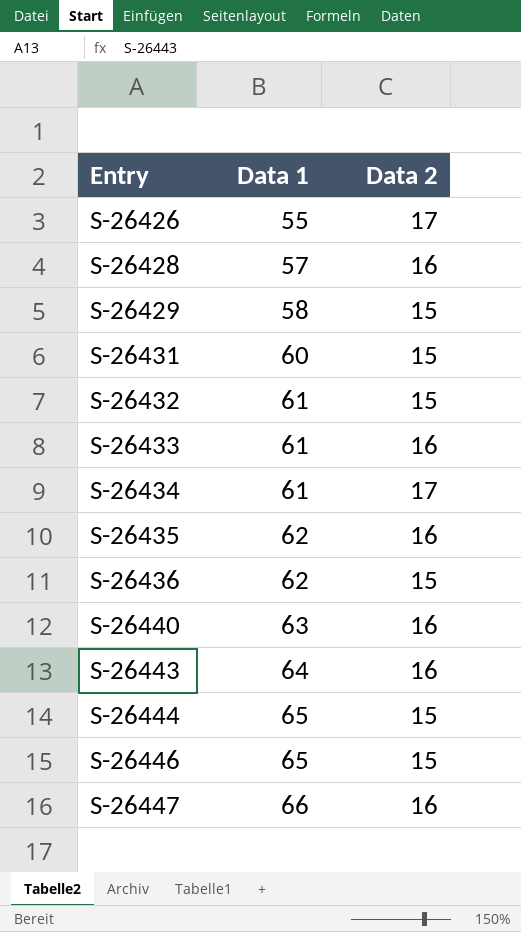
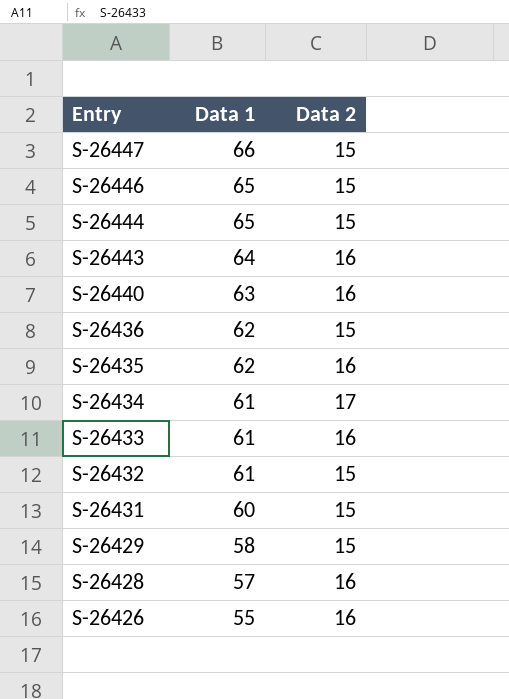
row order: Entry ascending -> Entry descending
S-26447 | Data 2: 16 -> 15
S-26426 | Data 2: 17 -> 16

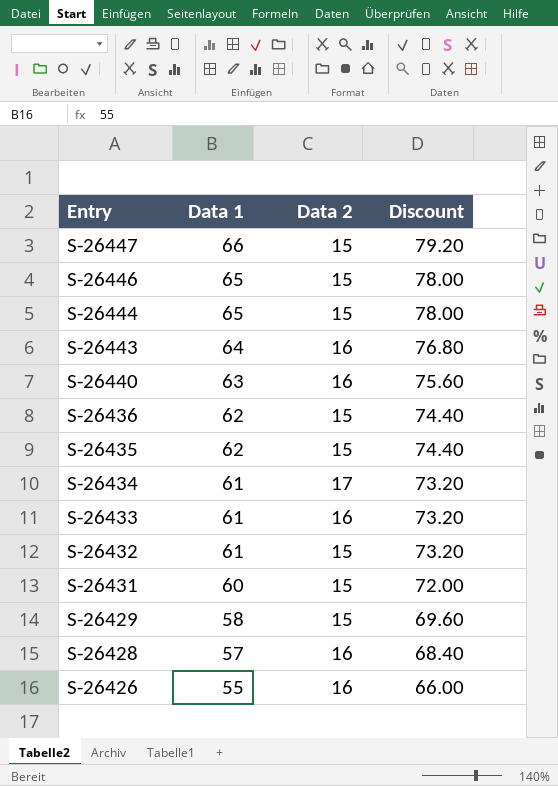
column Discount | formula: none -> [Data 1] * 1.2
S-26435 | Data 2: 16 -> 15

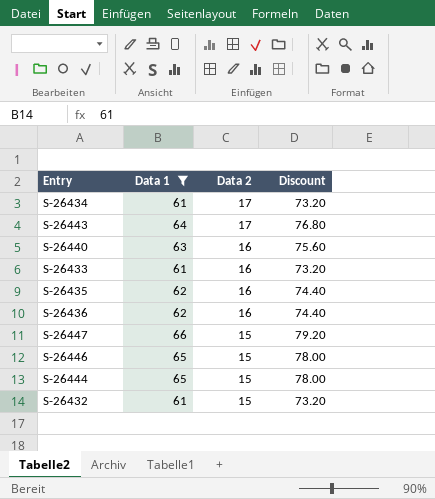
filter: none -> Data 1 >= 61
row order: Entry descending -> Data 2 descending
S-26443 | Data 2: 16 -> 17
S-26435 | Data 2: 15 -> 16
S-26436 | Data 2: 15 -> 16

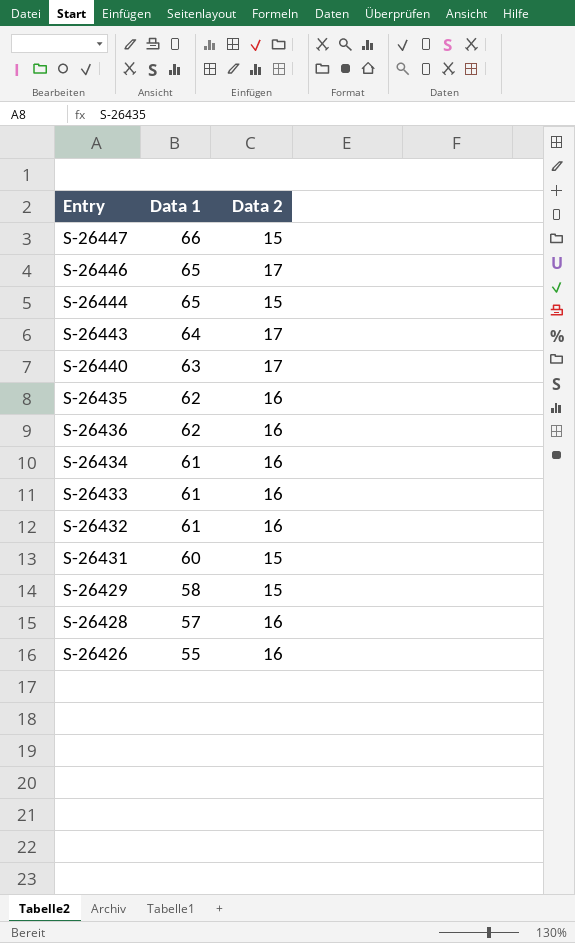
filter: Data 1 >= 61 -> none
row order: Data 2 descending -> Data 1 descending
column Discount | formula: [Data 1] * 1.2 -> none
S-26446 | Data 2: 15 -> 17
S-26440 | Data 2: 16 -> 17
S-26434 | Data 2: 17 -> 16
S-26432 | Data 2: 15 -> 16

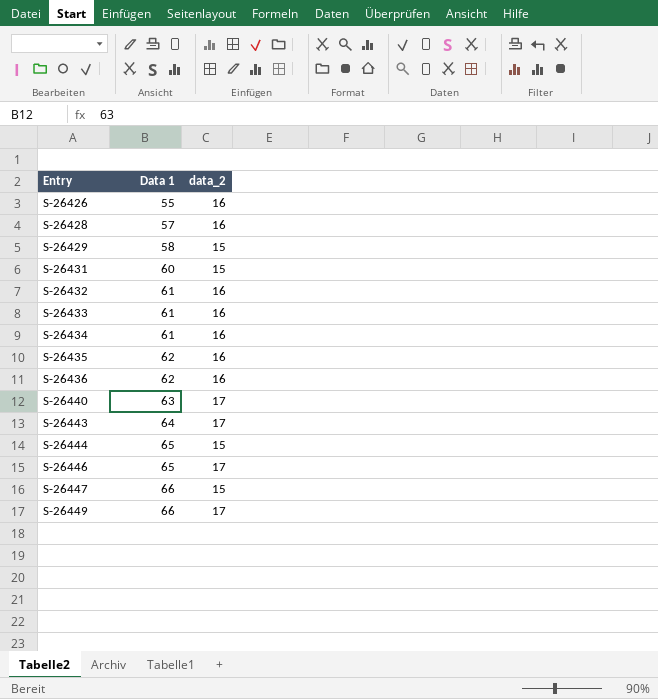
row order: Data 1 descending -> Entry ascending
column name: Data 2 -> data_2
row S-26449: none -> 66 | 17

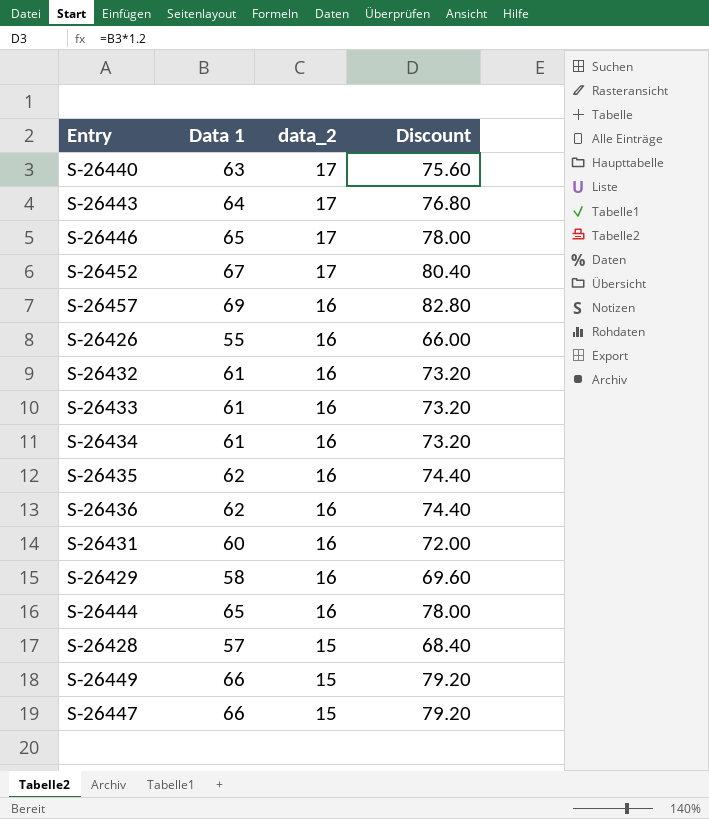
row order: Entry ascending -> data_2 descending
column Discount | formula: none -> [Data 1] * 1.2
row S-26452: none -> 67 | 17 | 80.40
row S-26457: none -> 69 | 16 | 82.80
S-26431 | data_2: 15 -> 16
S-26429 | data_2: 15 -> 16
S-26444 | data_2: 15 -> 16
S-26428 | data_2: 16 -> 15
S-26449 | data_2: 17 -> 15

